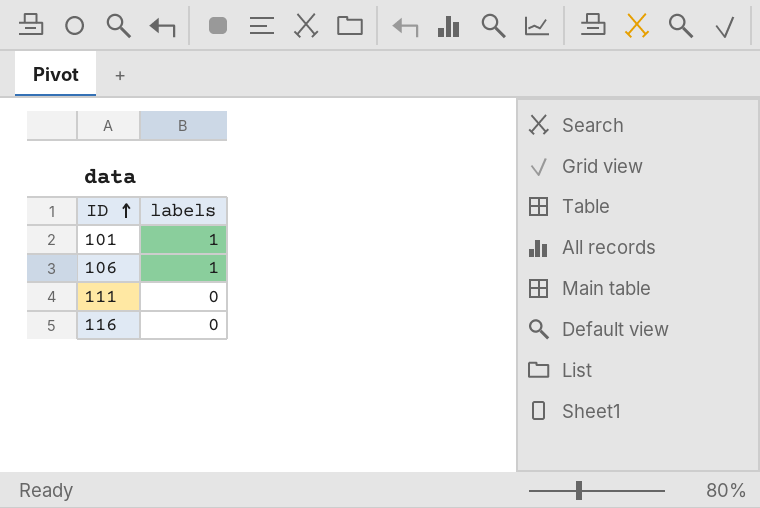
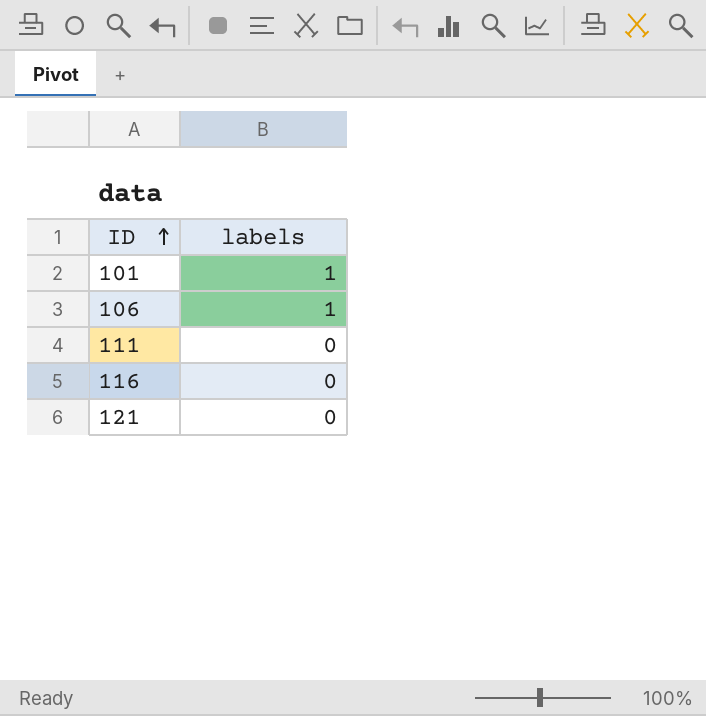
row 121: none -> 0

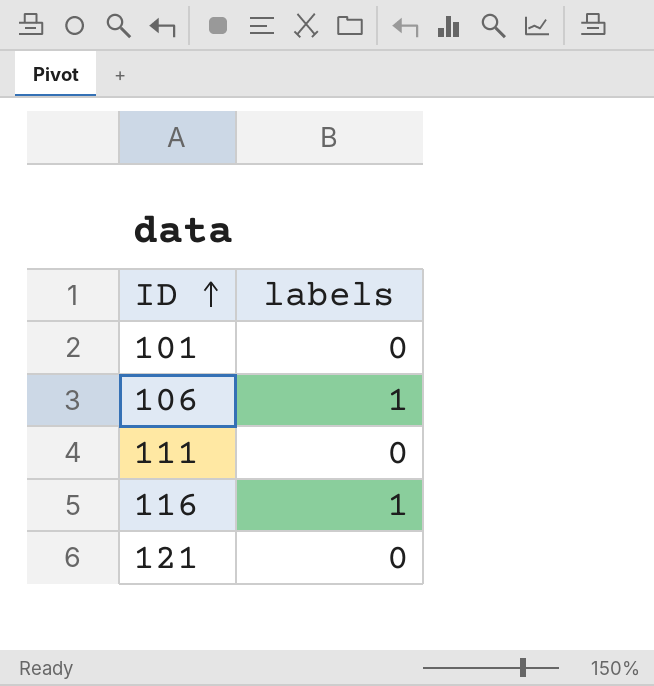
101 | labels: 1 -> 0
116 | labels: 0 -> 1

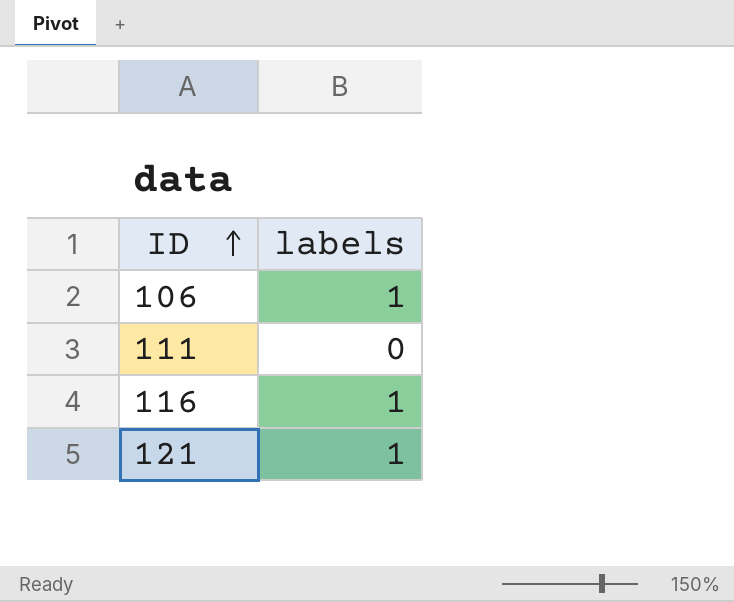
row 101: 0 -> none
121 | labels: 0 -> 1

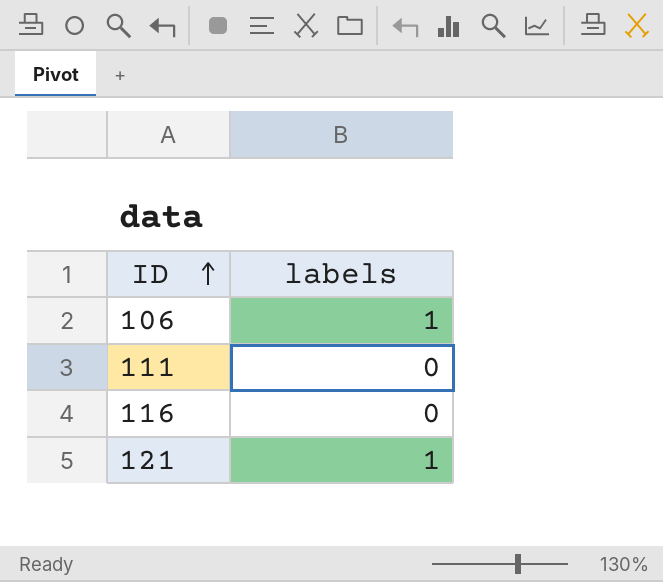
116 | labels: 1 -> 0

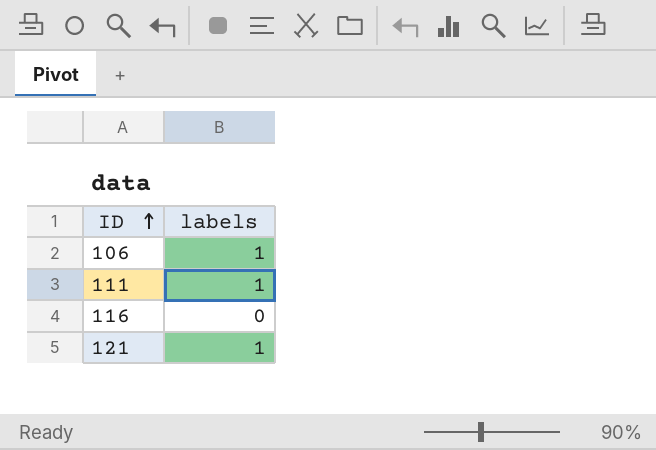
111 | labels: 0 -> 1

